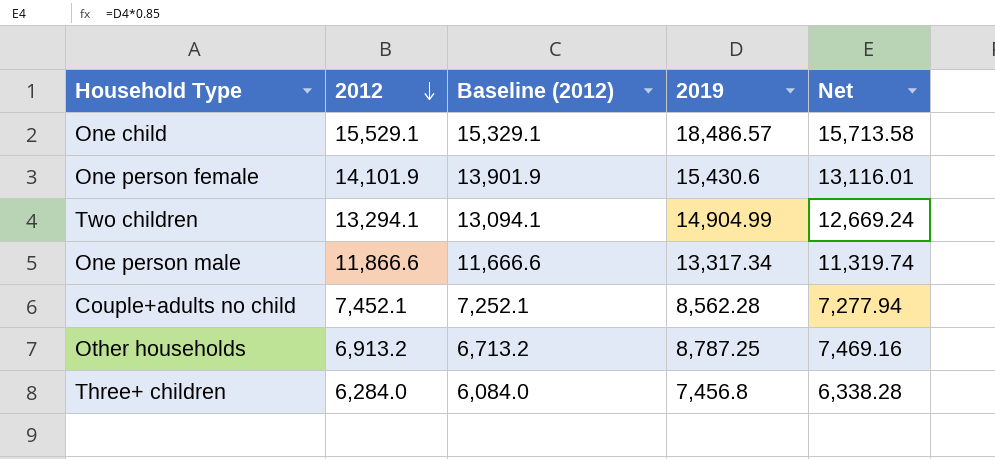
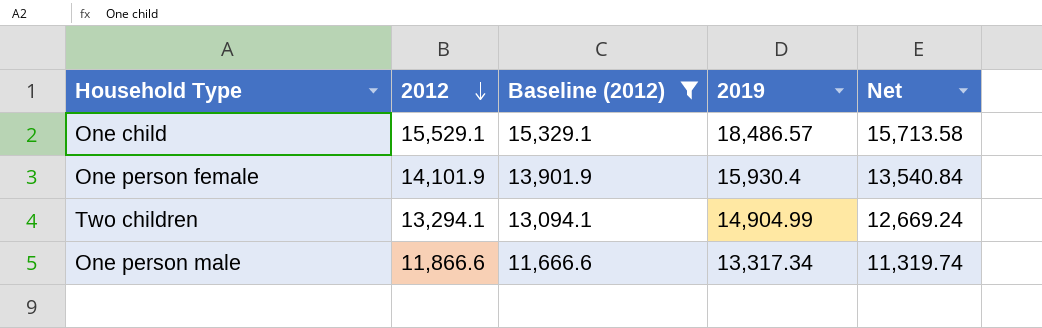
filter: none -> Baseline (2012) >= 11,666.6
One person female | 2019: 15,430.6 -> 15,930.4
One person female | Net: 13,116.01 -> 13,540.84

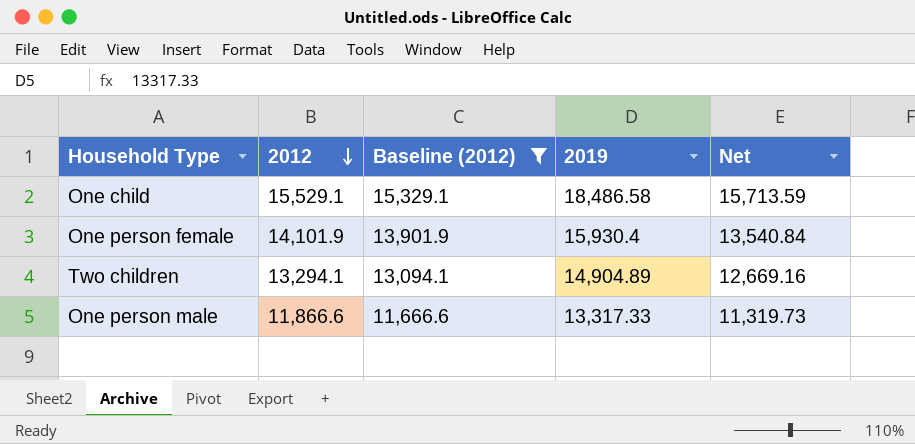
One child | 2019: 18,486.57 -> 18,486.58
One child | Net: 15,713.58 -> 15,713.59
Two children | 2019: 14,904.99 -> 14,904.89
Two children | Net: 12,669.24 -> 12,669.16
One person male | 2019: 13,317.34 -> 13,317.33
One person male | Net: 11,319.74 -> 11,319.73

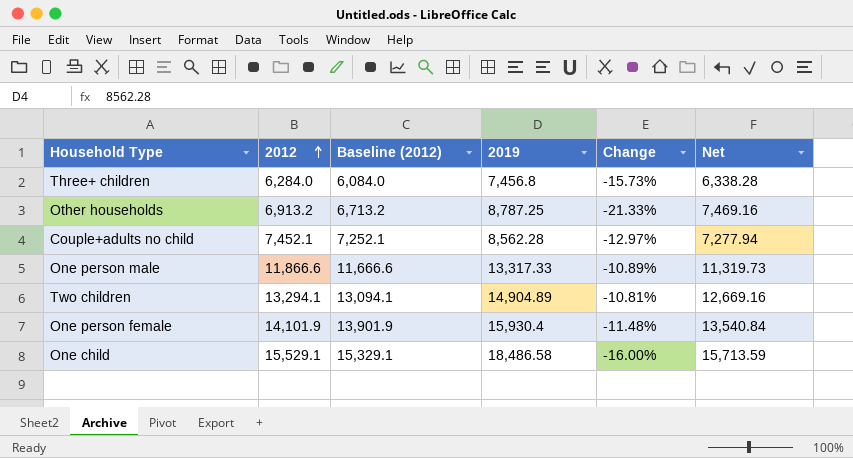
filter: Baseline (2012) >= 11,666.6 -> none
row order: 2012 descending -> 2012 ascending
column Change | formula: none -> ([2012] - [2019]) / [2019]

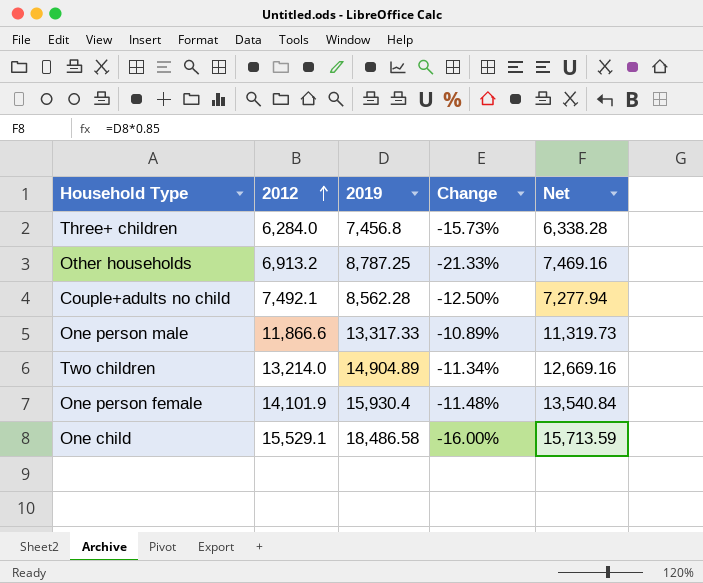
column Baseline (2012) | formula: [2012] - 200 -> none
Couple+adults no child | 2012: 7,452.1 -> 7,492.1
Couple+adults no child | Change: -12.97% -> -12.50%
Two children | 2012: 13,294.1 -> 13,214.0
Two children | Change: -10.81% -> -11.34%

